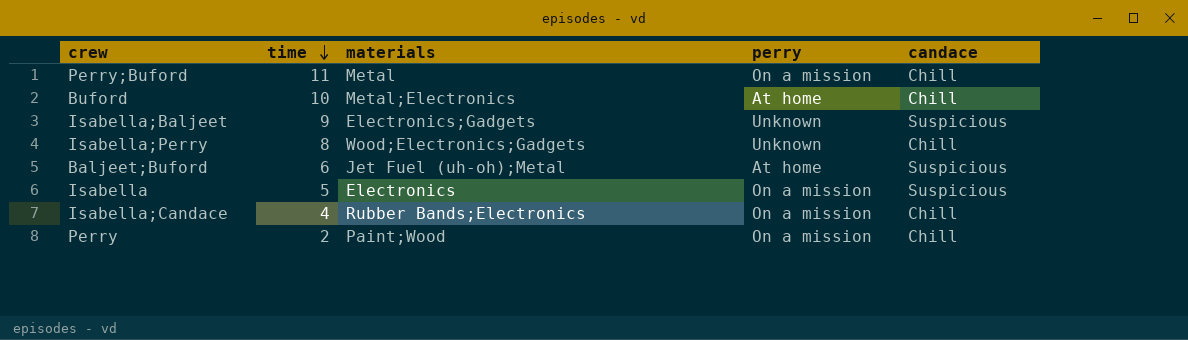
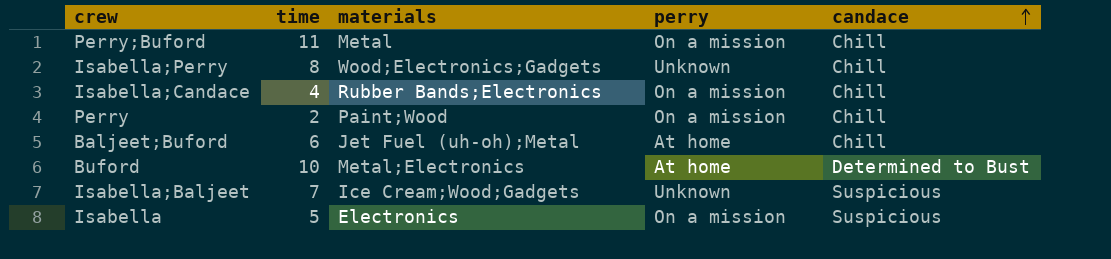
row order: time descending -> candace ascending
Baljeet;Buford | candace: Suspicious -> Chill
Buford | candace: Chill -> Determined to Bust
Isabella;Baljeet | time: 9 -> 7
Isabella;Baljeet | materials: Electronics;Gadgets -> Ice Cream;Wood;Gadgets

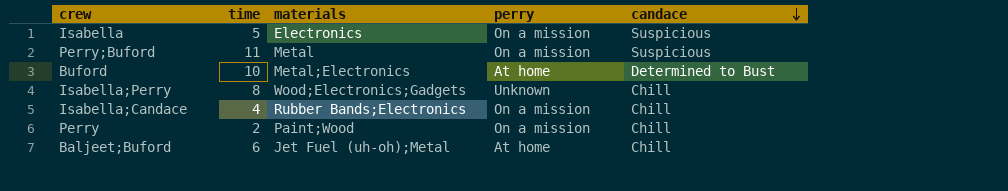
row order: candace ascending -> candace descending
row Isabella;Baljeet: 7 | Ice Cream;Wood;Gadgets | Unknown | Suspicious -> none
Perry;Buford | candace: Chill -> Suspicious

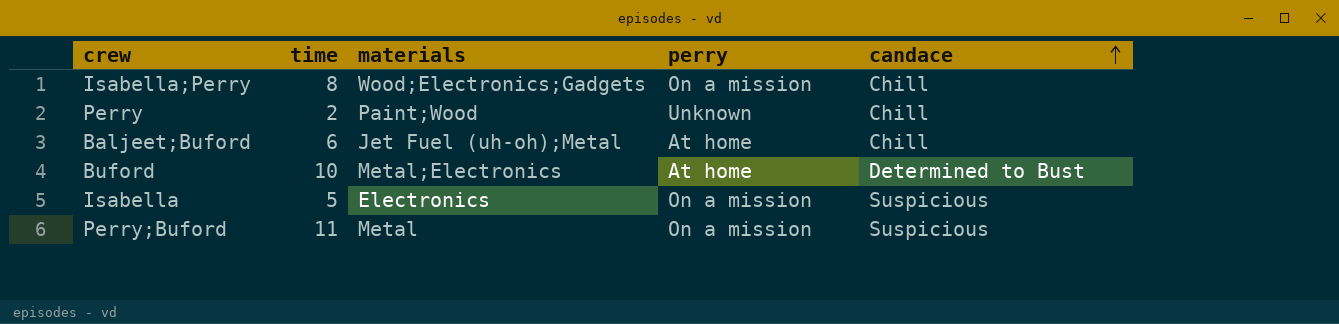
row order: candace descending -> candace ascending
row Isabella;Candace: 4 | Rubber Bands;Electronics | On a mission | Chill -> none
Isabella;Perry | perry: Unknown -> On a mission
Perry | perry: On a mission -> Unknown

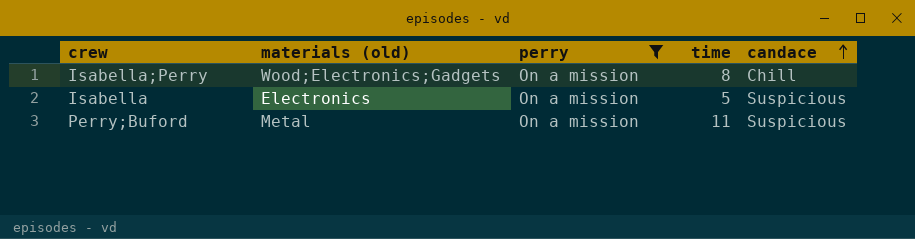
filter: none -> perry = On a mission
column name: materials -> materials (old)
column time | position: 2 -> 4

